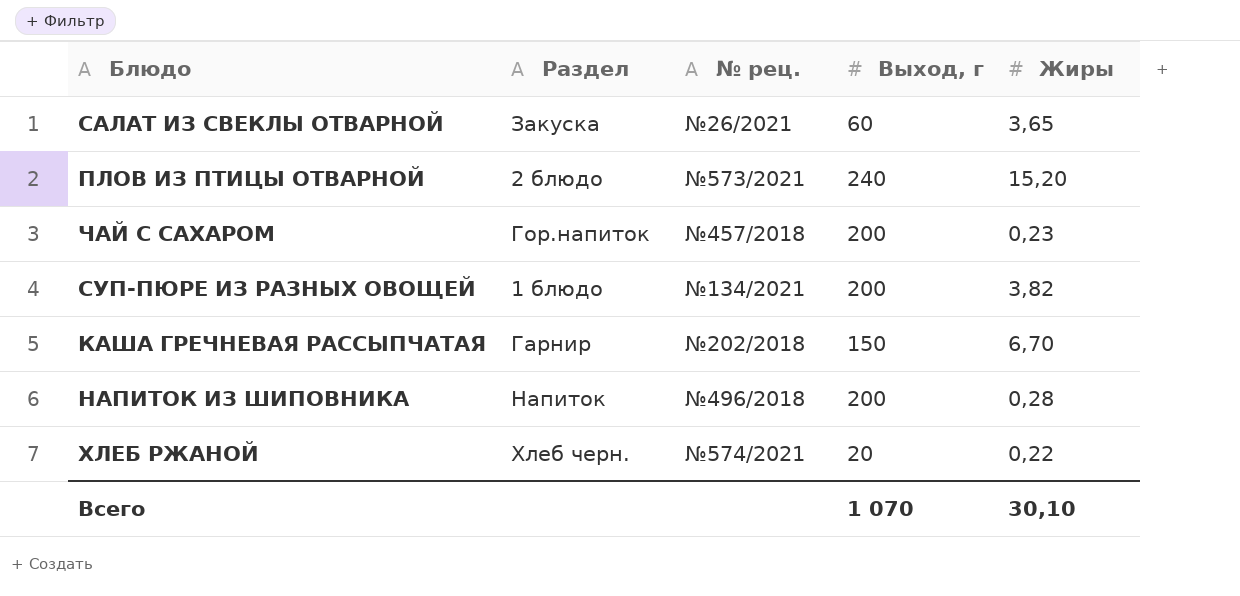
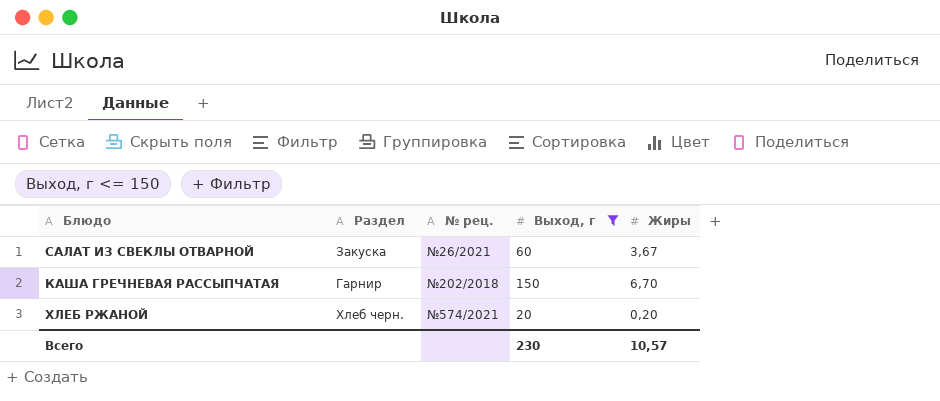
filter: none -> Выход, г <= 150
САЛАТ ИЗ СВЕКЛЫ ОТВАРНОЙ | Жиры: 3,65 -> 3,67
ХЛЕБ РЖАНОЙ | Жиры: 0,22 -> 0,20
Всего | Выход, г: 1 070 -> 230
Всего | Жиры: 30,10 -> 10,57

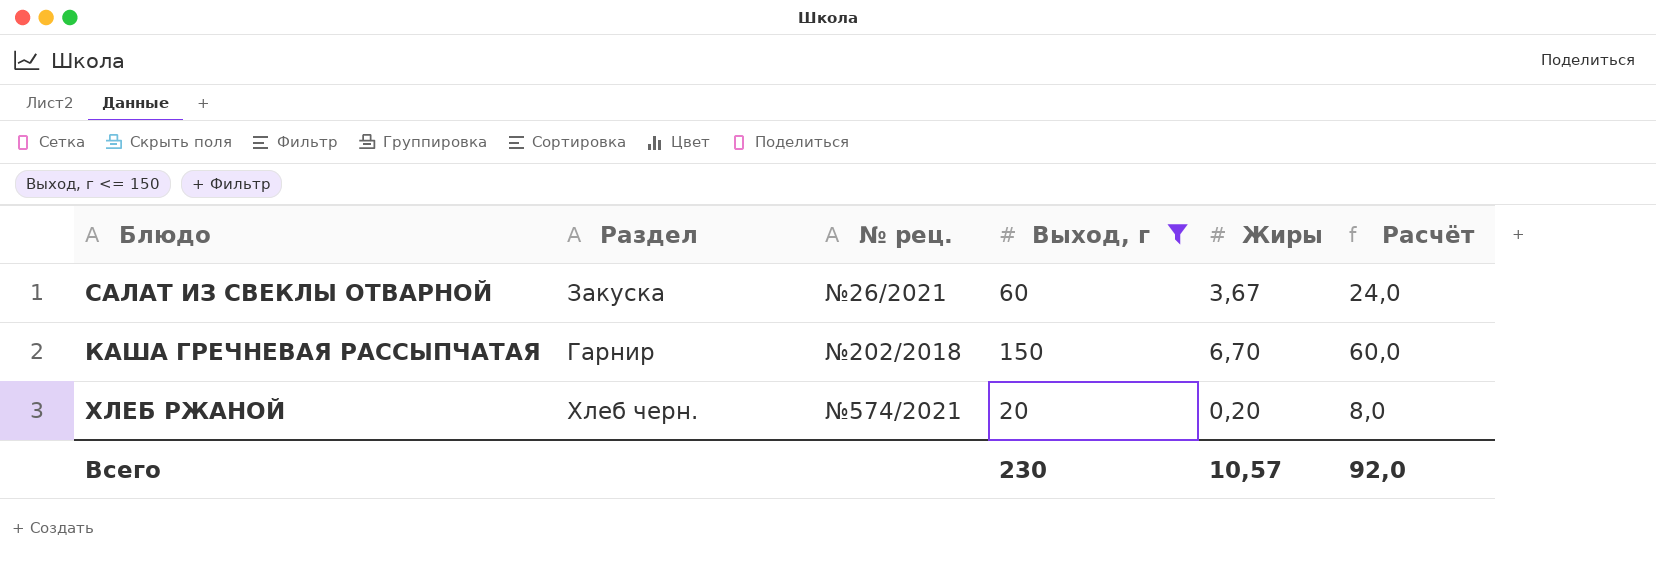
column Расчёт | formula: none -> [Выход, г] * 0,4

